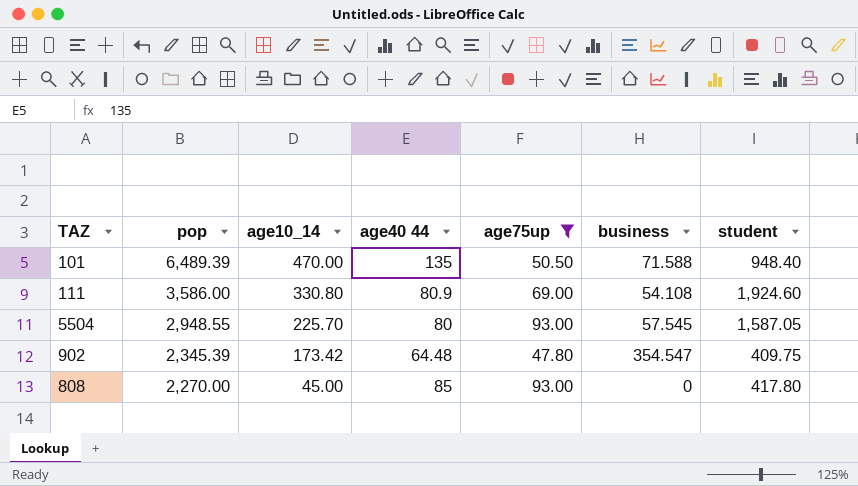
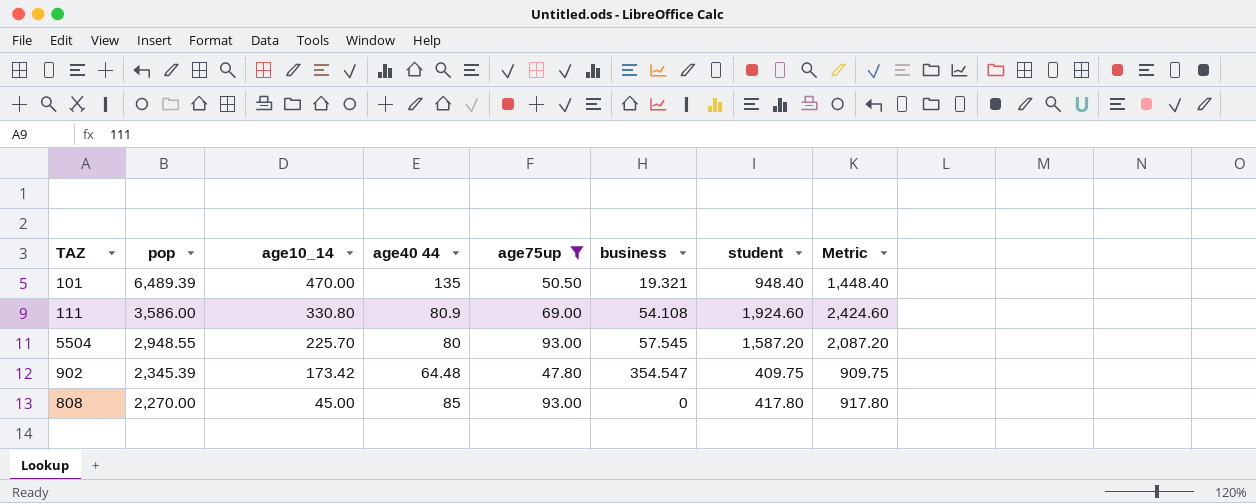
column Metric | formula: none -> [student] + 500
101 | business: 71.588 -> 19.321
5504 | student: 1,587.05 -> 1,587.20

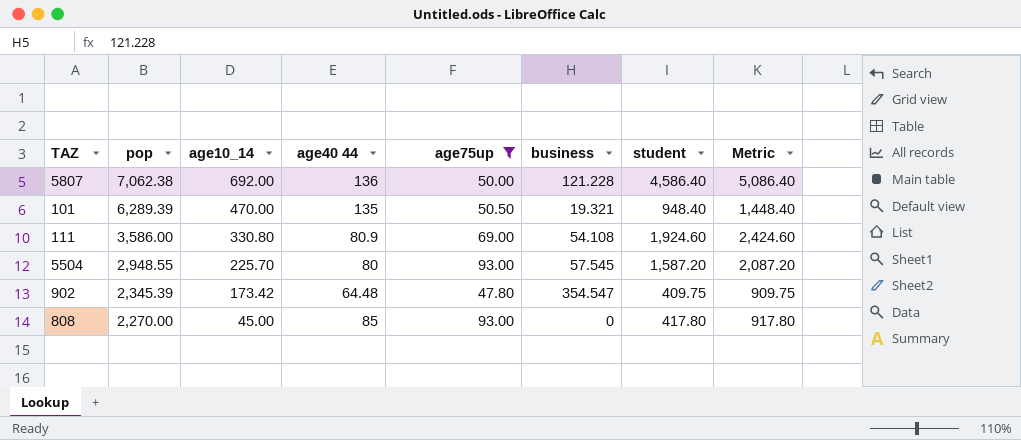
row 5807: none -> 7,062.38 | 692.00 | 136 | 50.00 | 121.228 | 4,586.40 | 5,086.40
101 | pop: 6,489.39 -> 6,289.39

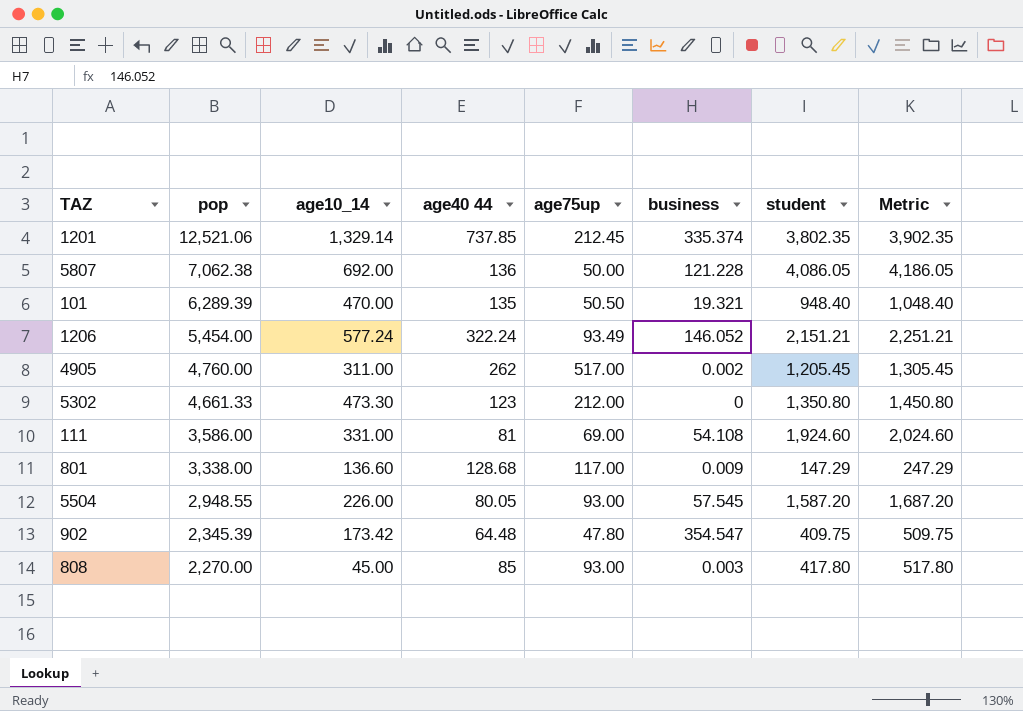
filter: age75up <= 93.00 -> none
column Metric | formula: [student] + 500 -> [student] + 100
5807 | student: 4,586.40 -> 4,086.05
111 | age10_14: 330.80 -> 331.00
111 | age40 44: 80.9 -> 81
5504 | age10_14: 225.70 -> 226.00
5504 | age40 44: 80 -> 80.05
808 | business: 0 -> 0.003

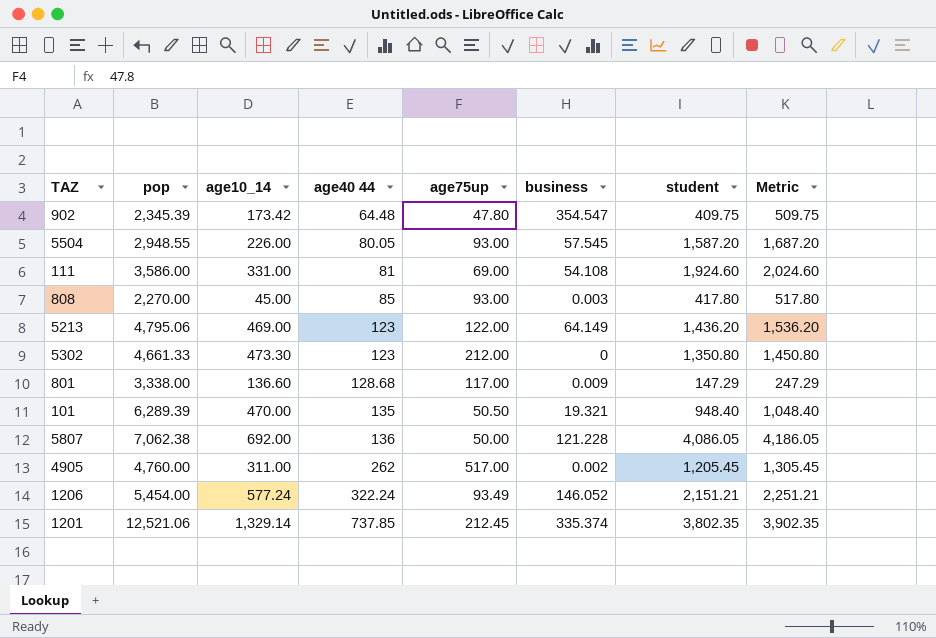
row order: pop descending -> age40 44 ascending
row 5213: none -> 4,795.06 | 469.00 | 123 | 122.00 | 64.149 | 1,436.20 | 1,536.20

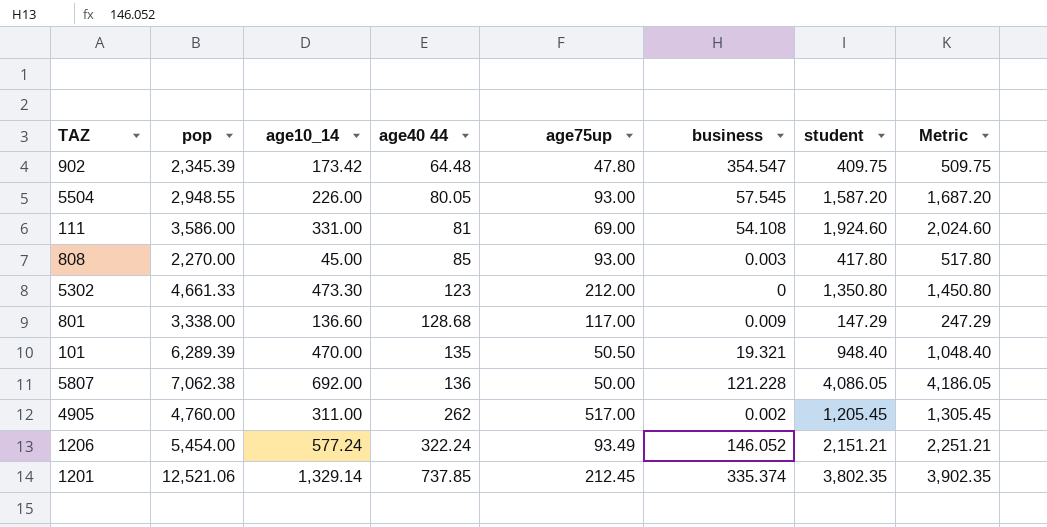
row 5213: 4,795.06 | 469.00 | 123 | 122.00 | 64.149 | 1,436.20 | 1,536.20 -> none

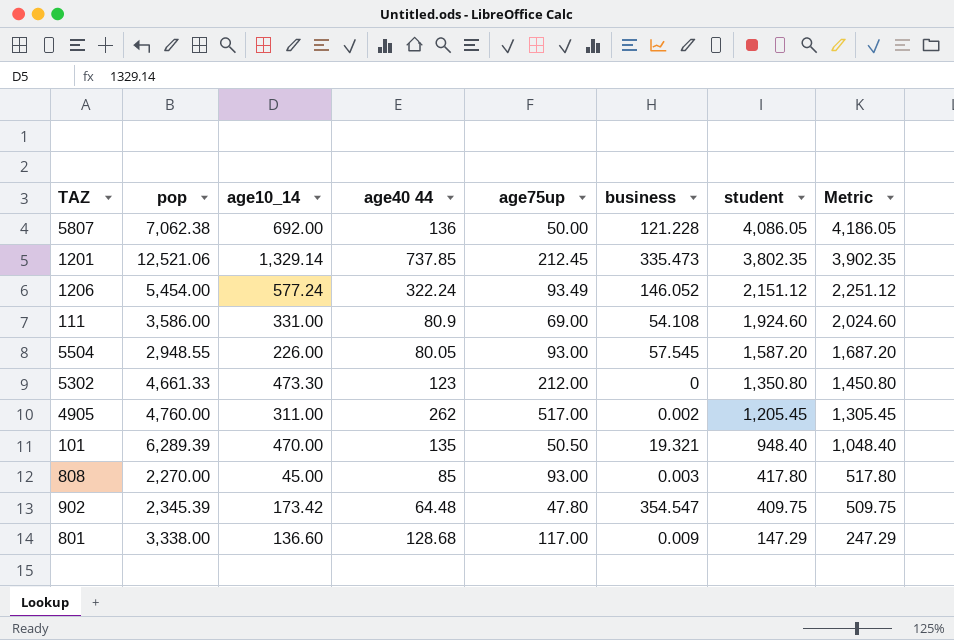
row order: age40 44 ascending -> student descending
1201 | business: 335.374 -> 335.473
1206 | student: 2,151.21 -> 2,151.12
1206 | Metric: 2,251.21 -> 2,251.12
111 | age40 44: 81 -> 80.9

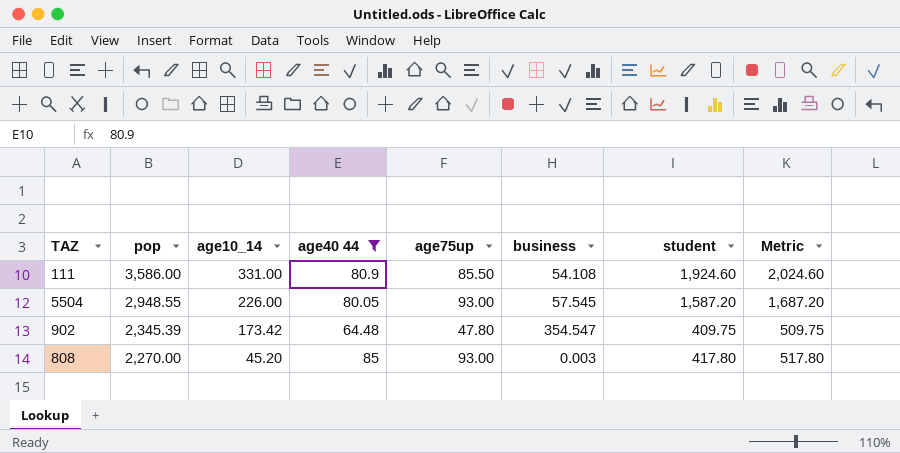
filter: none -> age40 44 <= 85
row order: student descending -> pop descending
111 | age75up: 69.00 -> 85.50
808 | age10_14: 45.00 -> 45.20

